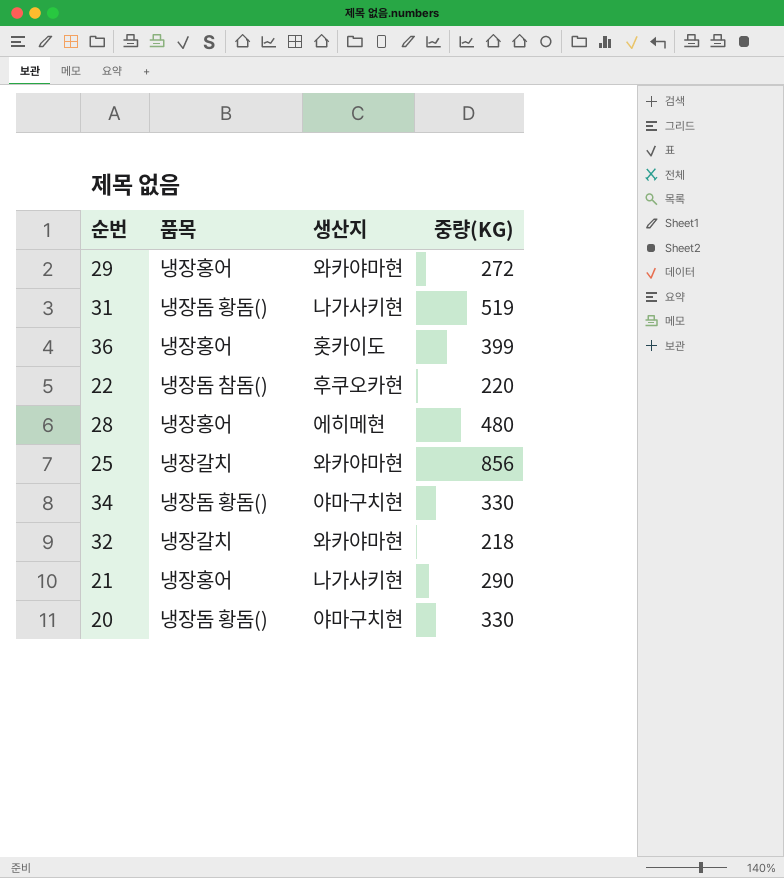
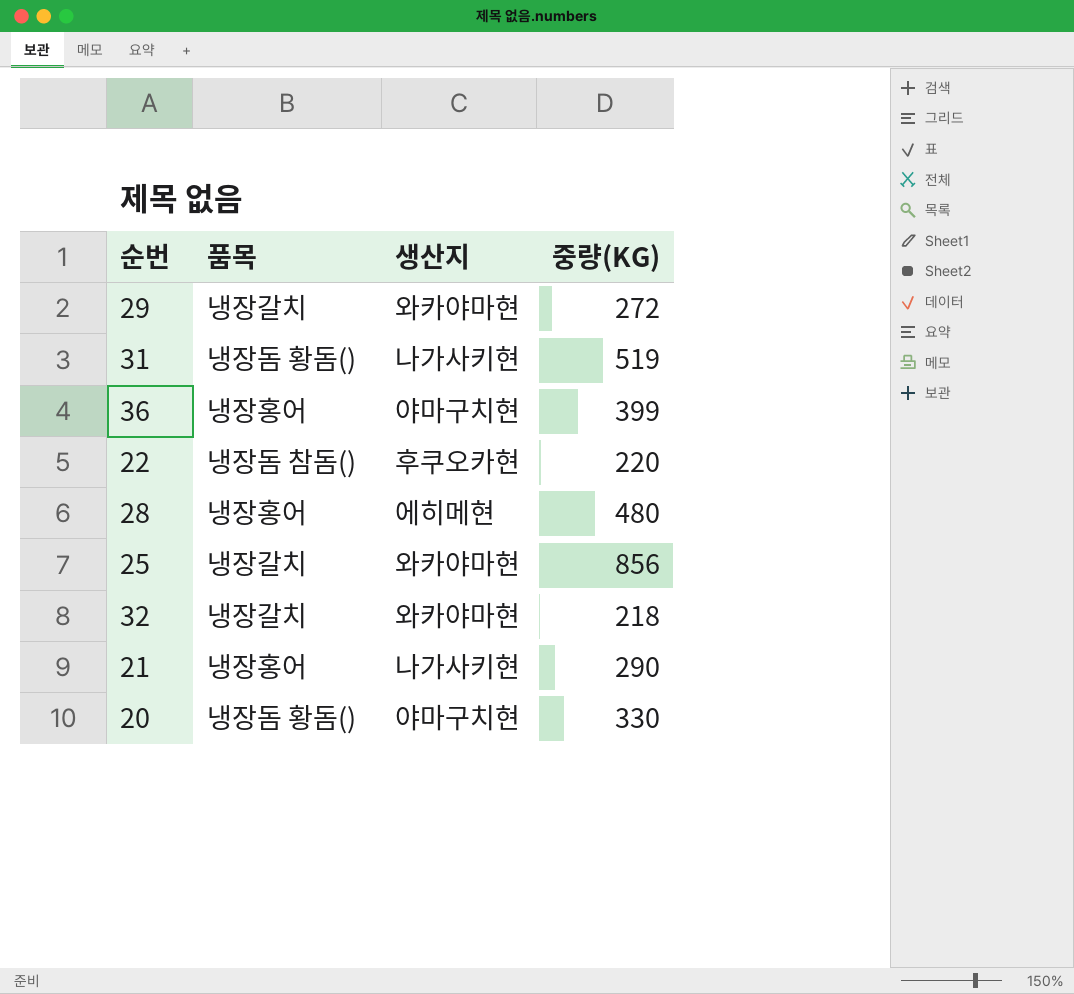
row 34: 냉장돔 황돔() | 야마구치현 | 330 -> none
29 | 품목: 냉장홍어 -> 냉장갈치
36 | 생산지: 홋카이도 -> 야마구치현

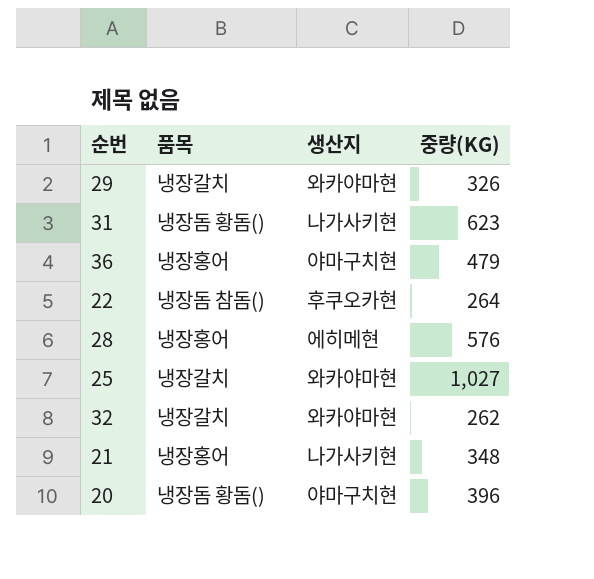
29 | 중량(KG): 272 -> 326
31 | 중량(KG): 519 -> 623
36 | 중량(KG): 399 -> 479
22 | 중량(KG): 220 -> 264
28 | 중량(KG): 480 -> 576
25 | 중량(KG): 856 -> 1,027
32 | 중량(KG): 218 -> 262
21 | 중량(KG): 290 -> 348
20 | 중량(KG): 330 -> 396

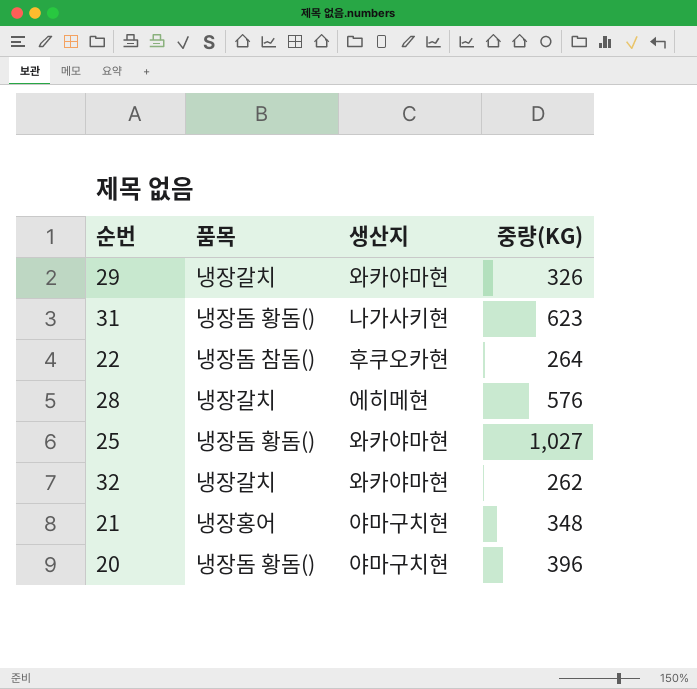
row 36: 냉장홍어 | 야마구치현 | 479 -> none
28 | 품목: 냉장홍어 -> 냉장갈치
25 | 품목: 냉장갈치 -> 냉장돔 황돔()
21 | 생산지: 나가사키현 -> 야마구치현

